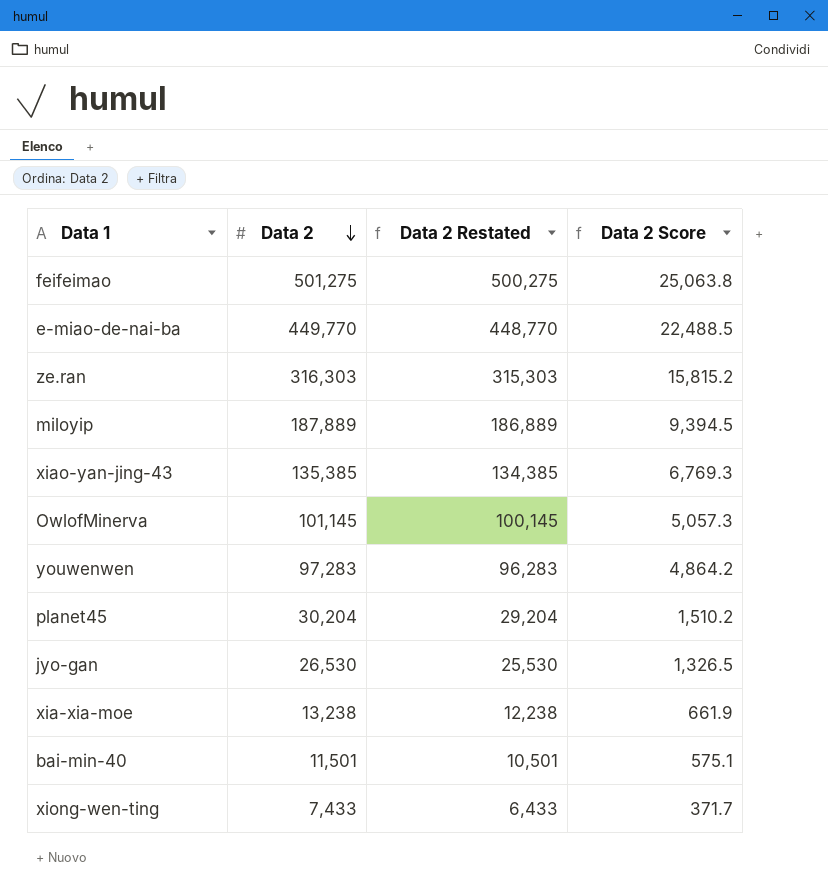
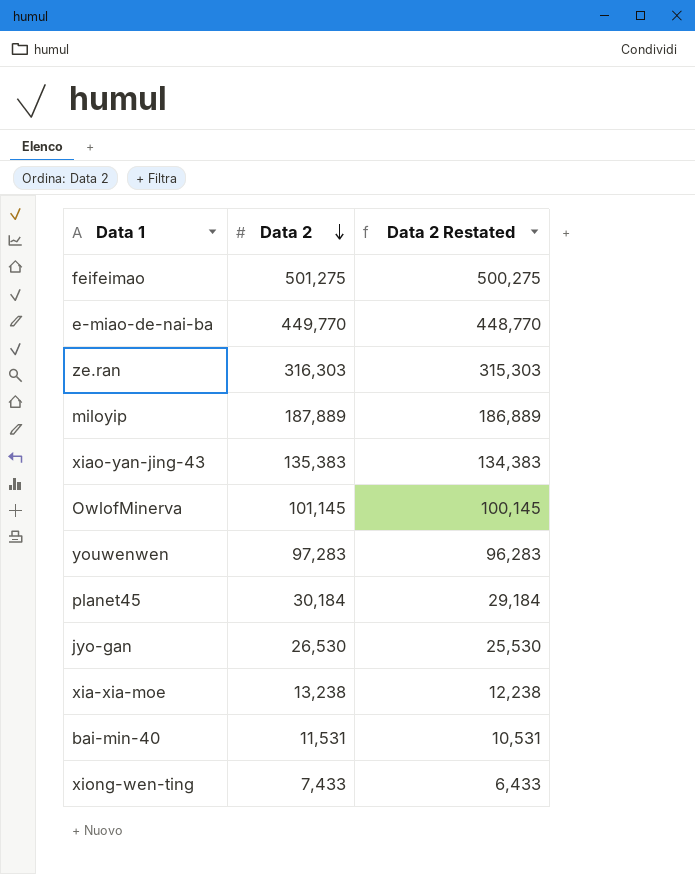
column Data 2 Score | formula: [Data 2] * 0.05 -> none
xiao-yan-jing-43 | Data 2: 135,385 -> 135,383
xiao-yan-jing-43 | Data 2 Restated: 134,385 -> 134,383
planet45 | Data 2: 30,204 -> 30,184
planet45 | Data 2 Restated: 29,204 -> 29,184
bai-min-40 | Data 2: 11,501 -> 11,531
bai-min-40 | Data 2 Restated: 10,501 -> 10,531

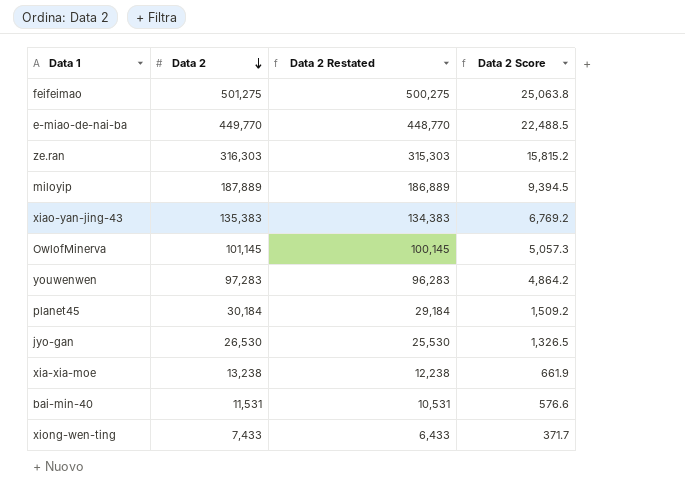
column Data 2 Score | formula: none -> [Data 2] * 0.05

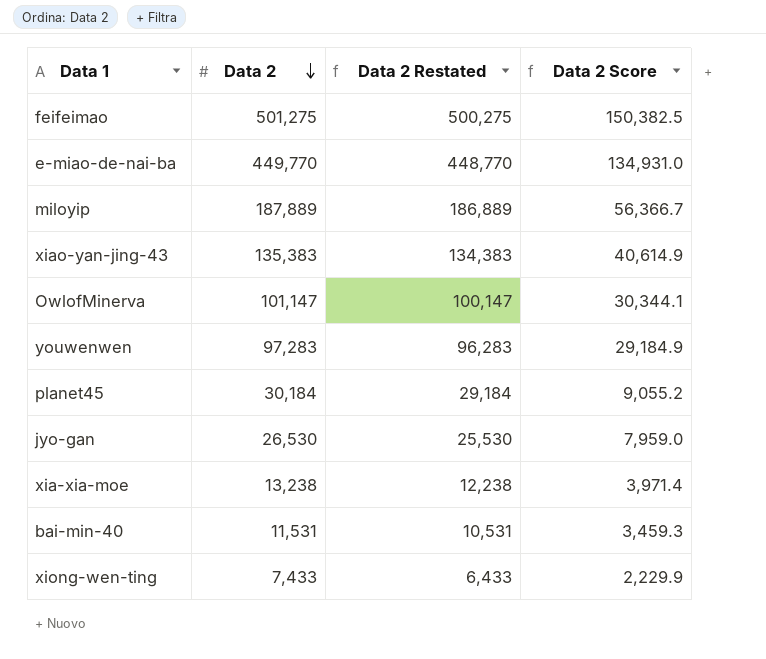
column Data 2 Score | formula: [Data 2] * 0.05 -> [Data 2] * 0.3
row ze.ran: 316,303 | 315,303 | 15,815.2 -> none
OwlofMinerva | Data 2: 101,145 -> 101,147
OwlofMinerva | Data 2 Restated: 100,145 -> 100,147

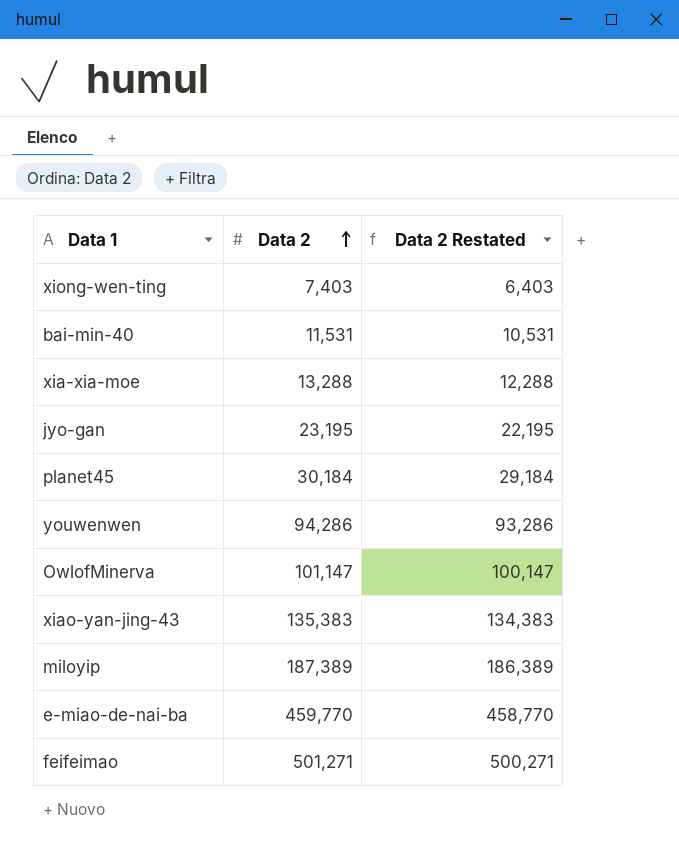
row order: Data 2 descending -> Data 2 ascending
column Data 2 Score | formula: [Data 2] * 0.3 -> none
xiong-wen-ting | Data 2: 7,433 -> 7,403
xiong-wen-ting | Data 2 Restated: 6,433 -> 6,403
xia-xia-moe | Data 2: 13,238 -> 13,288
xia-xia-moe | Data 2 Restated: 12,238 -> 12,288
jyo-gan | Data 2: 26,530 -> 23,195
jyo-gan | Data 2 Restated: 25,530 -> 22,195
youwenwen | Data 2: 97,283 -> 94,286
youwenwen | Data 2 Restated: 96,283 -> 93,286
miloyip | Data 2: 187,889 -> 187,389
miloyip | Data 2 Restated: 186,889 -> 186,389
e-miao-de-nai-ba | Data 2: 449,770 -> 459,770
e-miao-de-nai-ba | Data 2 Restated: 448,770 -> 458,770
feifeimao | Data 2: 501,275 -> 501,271
feifeimao | Data 2 Restated: 500,275 -> 500,271

